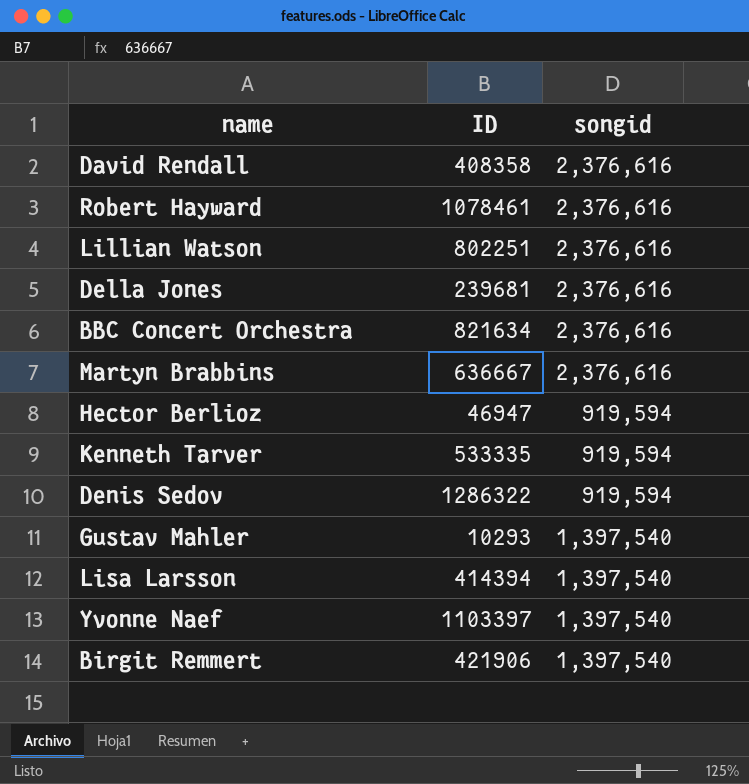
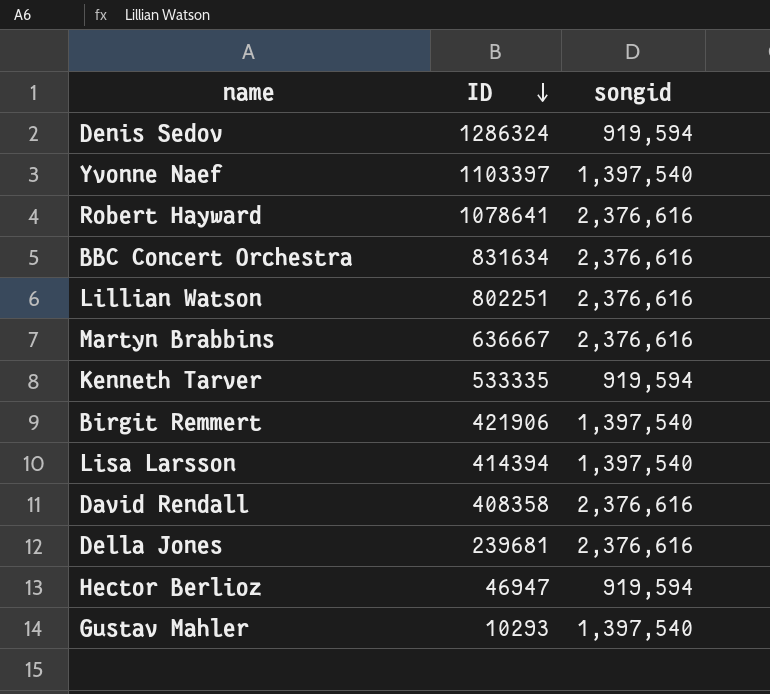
row order: none -> ID descending
Denis Sedov | ID: 1286322 -> 1286324
Robert Hayward | ID: 1078461 -> 1078641
BBC Concert Orchestra | ID: 821634 -> 831634

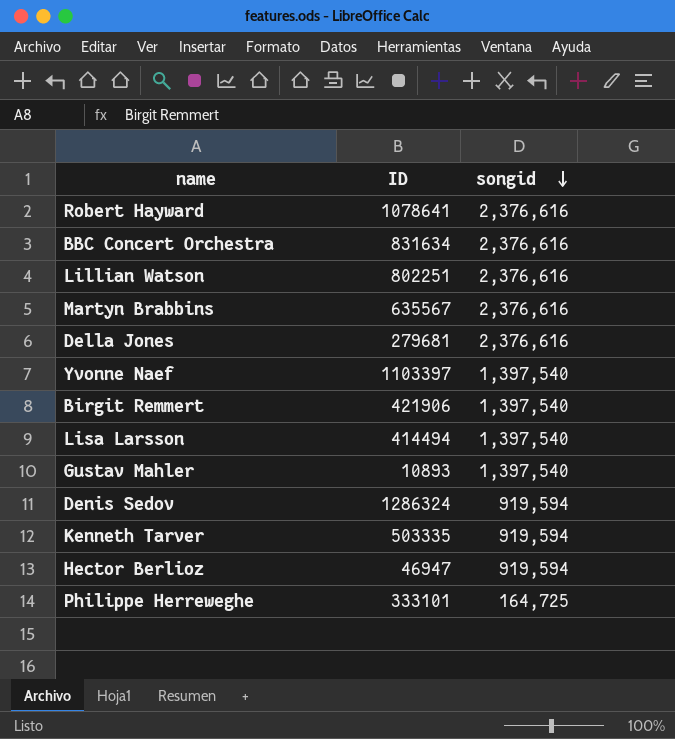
row order: ID descending -> songid descending
row David Rendall: 408358 | 2,376,616 -> none
Martyn Brabbins | ID: 636667 -> 635567
Della Jones | ID: 239681 -> 279681
Lisa Larsson | ID: 414394 -> 414494
Gustav Mahler | ID: 10293 -> 10893
Kenneth Tarver | ID: 533335 -> 503335
row Philippe Herreweghe: none -> 333101 | 164,725

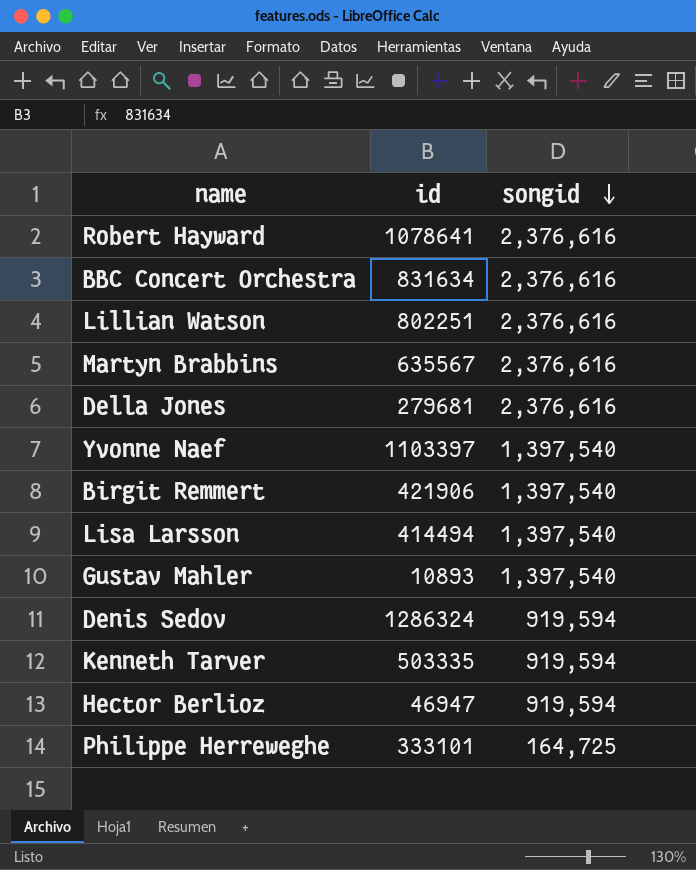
column name: ID -> id

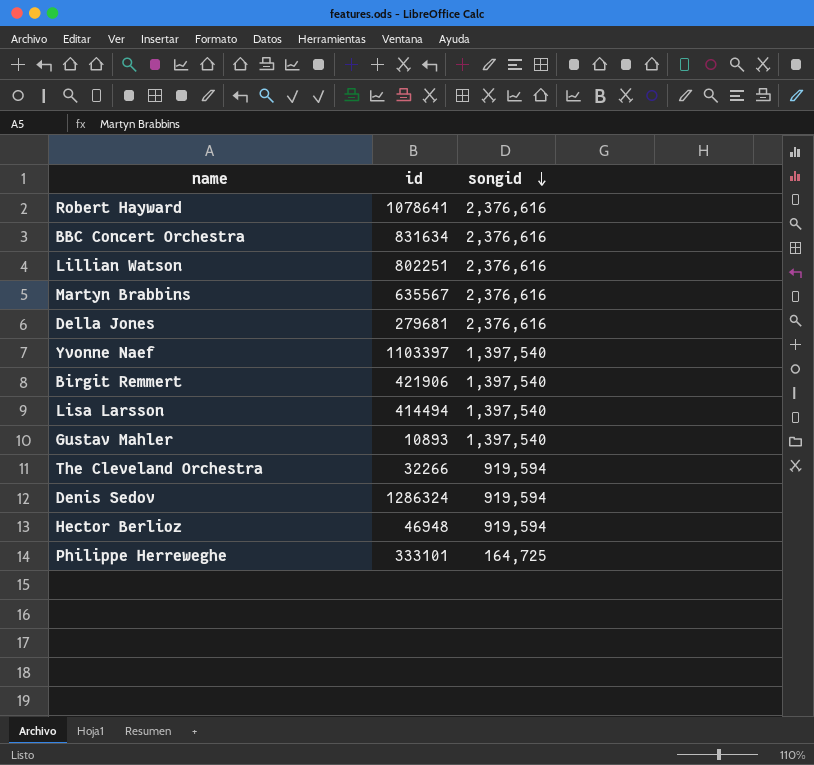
row Kenneth Tarver: 503335 | 919,594 -> none
row The Cleveland Orchestra: none -> 32266 | 919,594
Hector Berlioz | id: 46947 -> 46948

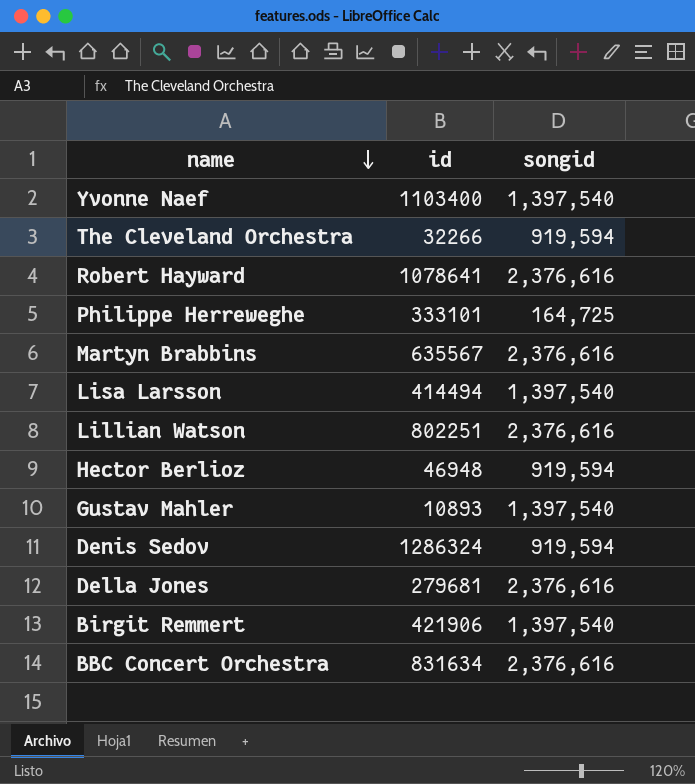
row order: songid descending -> name descending
Yvonne Naef | id: 1103397 -> 1103400

